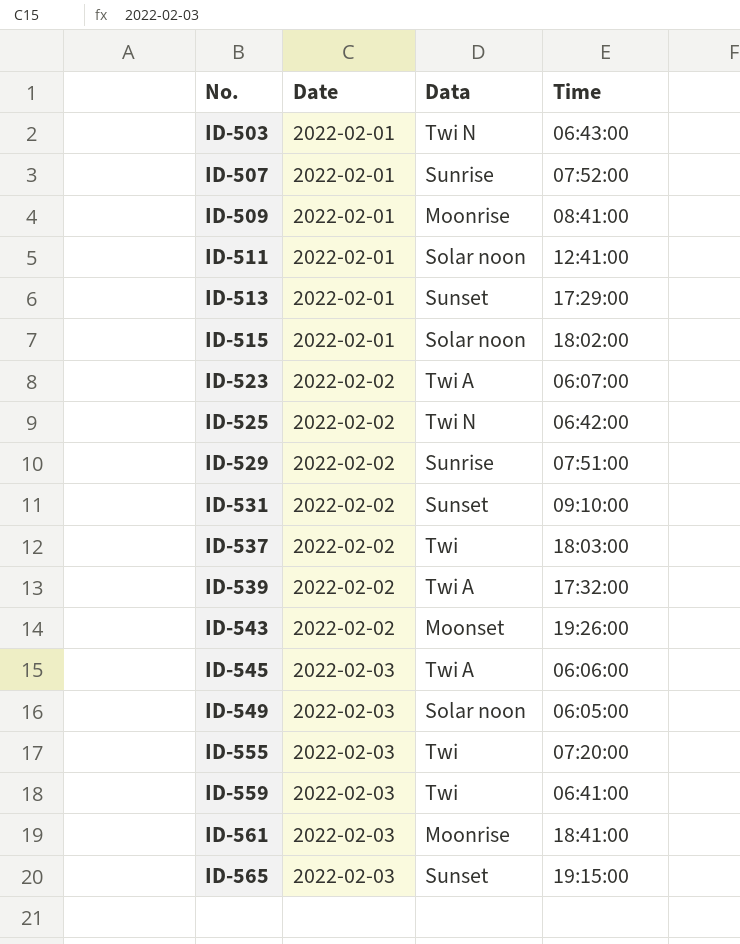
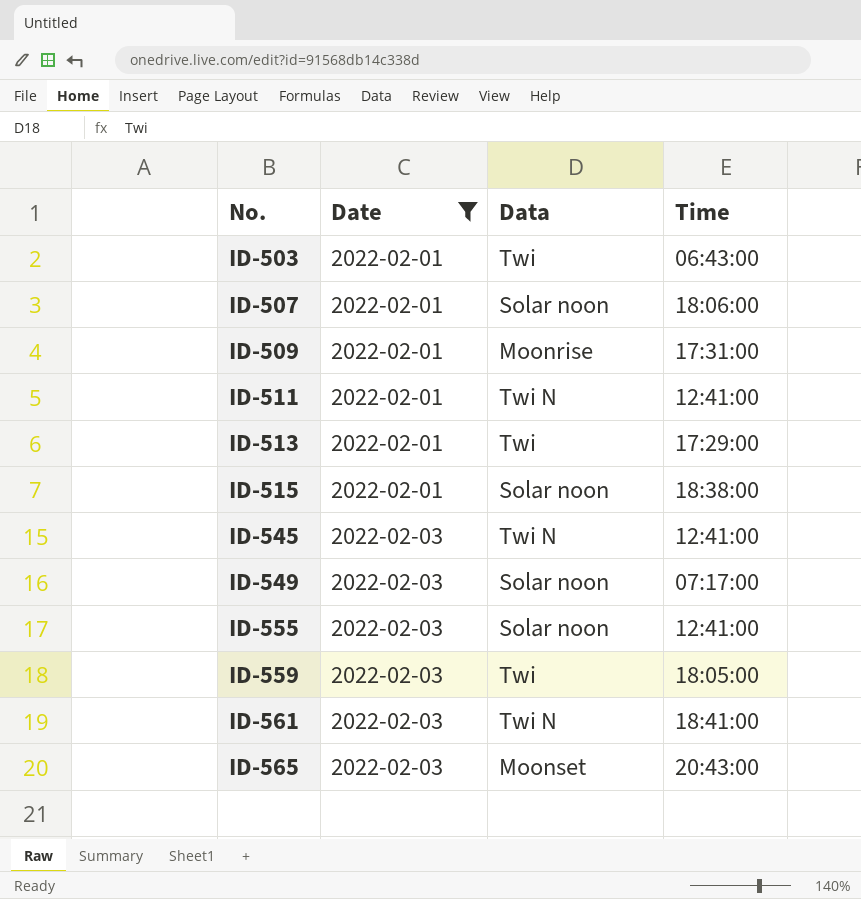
filter: none -> Date != 2022-02-02
ID-503 | Data: Twi N -> Twi
ID-507 | Data: Sunrise -> Solar noon
ID-507 | Time: 07:52:00 -> 18:06:00
ID-509 | Time: 08:41:00 -> 17:31:00
ID-511 | Data: Solar noon -> Twi N
ID-513 | Data: Sunset -> Twi
ID-515 | Time: 18:02:00 -> 18:38:00
ID-545 | Data: Twi A -> Twi N
ID-545 | Time: 06:06:00 -> 12:41:00
ID-549 | Time: 06:05:00 -> 07:17:00
ID-555 | Data: Twi -> Solar noon
ID-555 | Time: 07:20:00 -> 12:41:00
ID-559 | Time: 06:41:00 -> 18:05:00
ID-561 | Data: Moonrise -> Twi N
ID-565 | Data: Sunset -> Moonset
ID-565 | Time: 19:15:00 -> 20:43:00

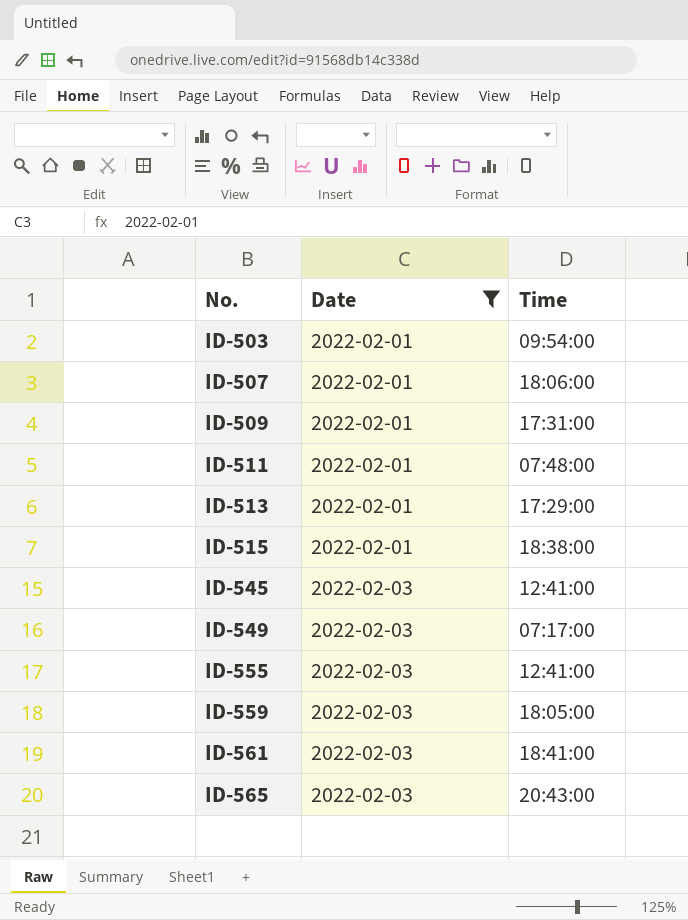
column Data | position: 3 -> none
ID-503 | Time: 06:43:00 -> 09:54:00
ID-511 | Time: 12:41:00 -> 07:48:00

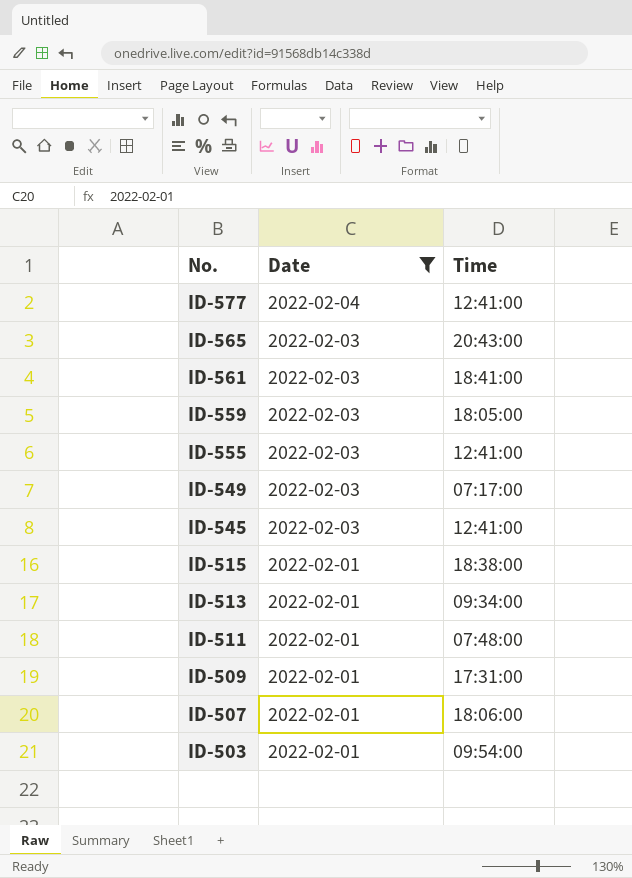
row order: No. ascending -> No. descending
row ID-577: none -> 2022-02-04 | 12:41:00
ID-513 | Time: 17:29:00 -> 09:34:00

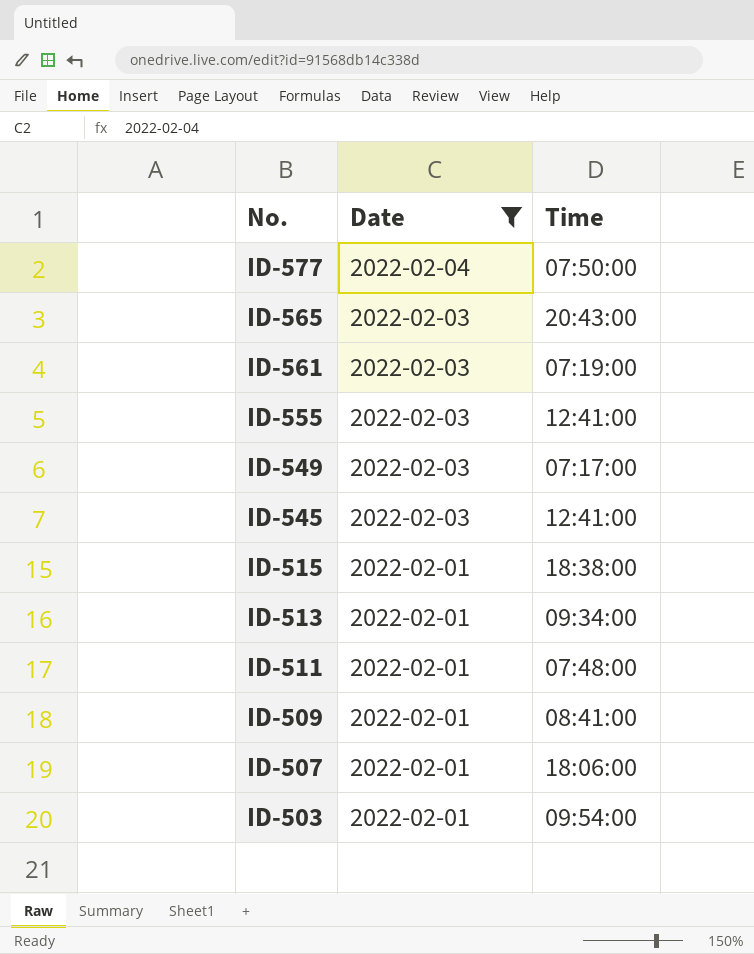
row ID-559: 2022-02-03 | 18:05:00 -> none
ID-577 | Time: 12:41:00 -> 07:50:00
ID-561 | Time: 18:41:00 -> 07:19:00
ID-509 | Time: 17:31:00 -> 08:41:00

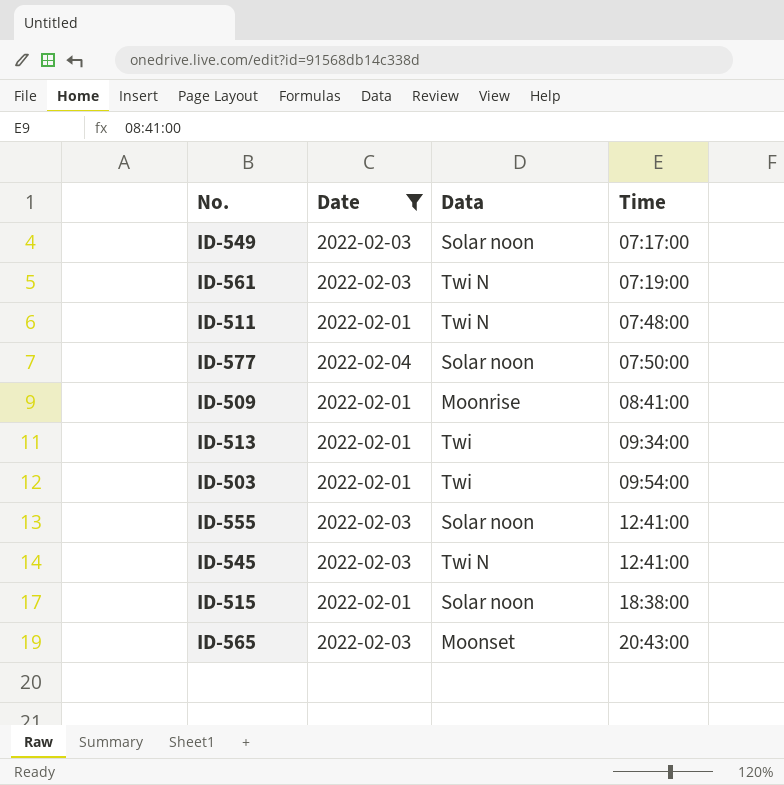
row order: No. descending -> Time ascending
column Data | position: none -> 3
row ID-507: 2022-02-01 | 18:06:00 -> none

